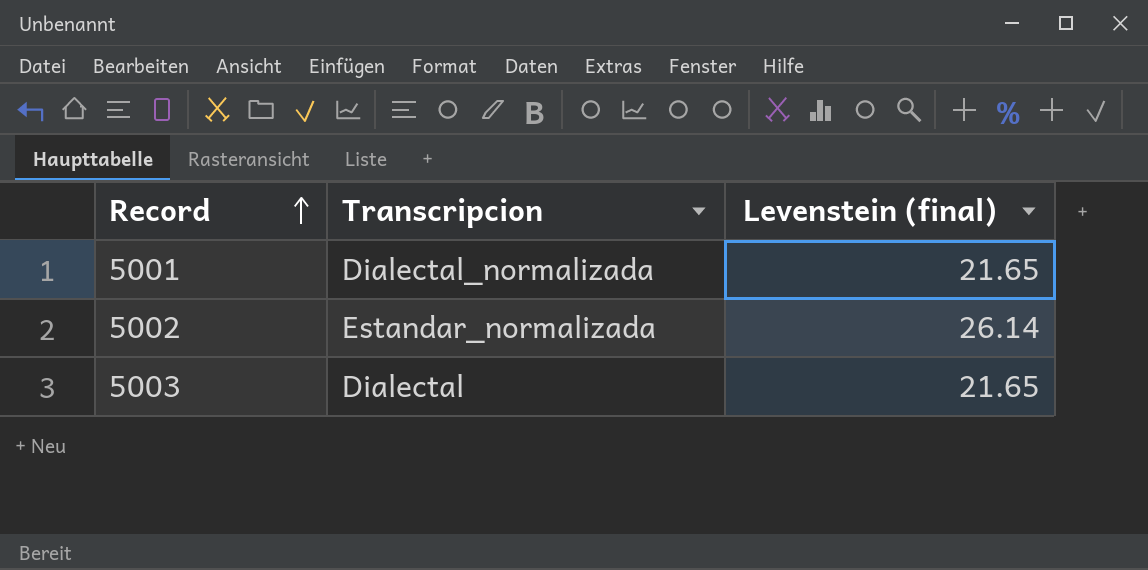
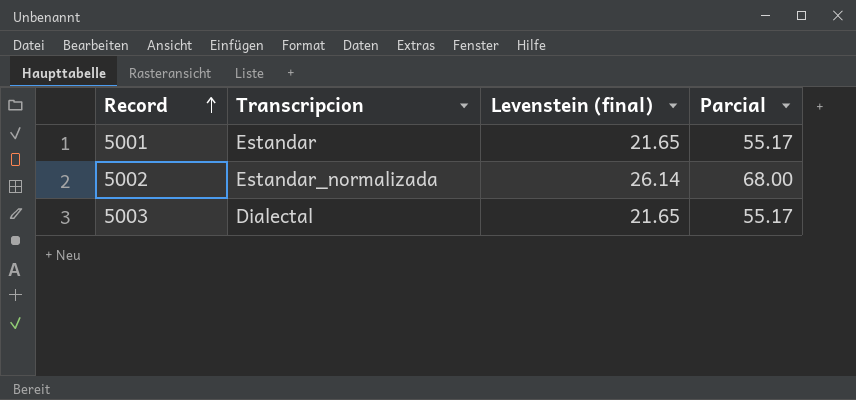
column Parcial | position: none -> 4
5001 | Transcripcion: Dialectal_normalizada -> Estandar

